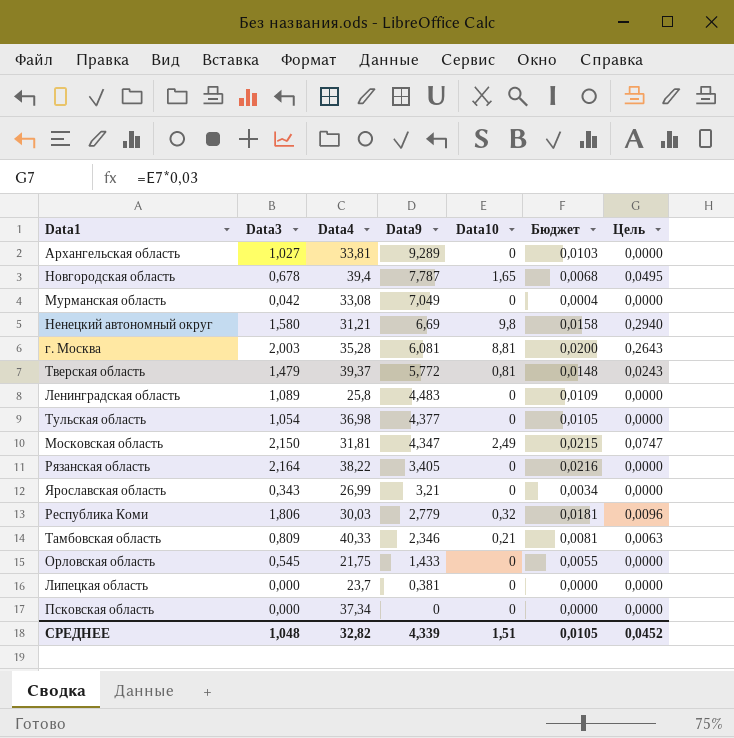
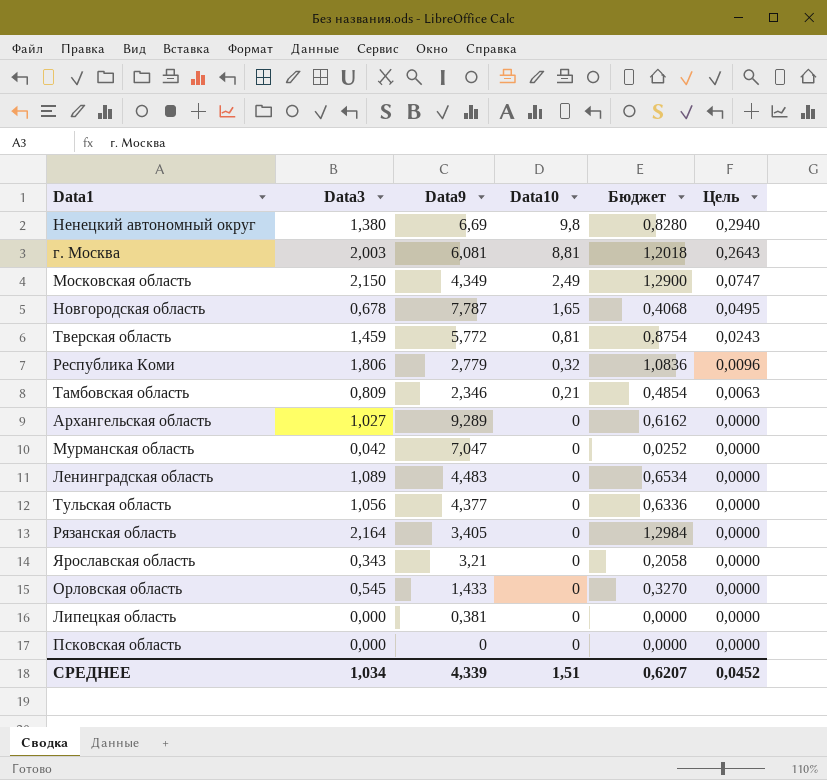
row order: Data9 descending -> Data10 descending
column Data4 | position: 3 -> none
column Бюджет | formula: [Data3] * 0,01 -> [Data3] * 0,6
Ненецкий автономный округ | Data3: 1,580 -> 1,380
Московская область | Data9: 4,347 -> 4,349
Тверская область | Data3: 1,479 -> 1,459
Мурманская область | Data9: 7,049 -> 7,047
Тульская область | Data3: 1,054 -> 1,056
СРЕДНЕЕ | Data3: 1,048 -> 1,034
СРЕДНЕЕ | Бюджет: 0,0105 -> 0,6207

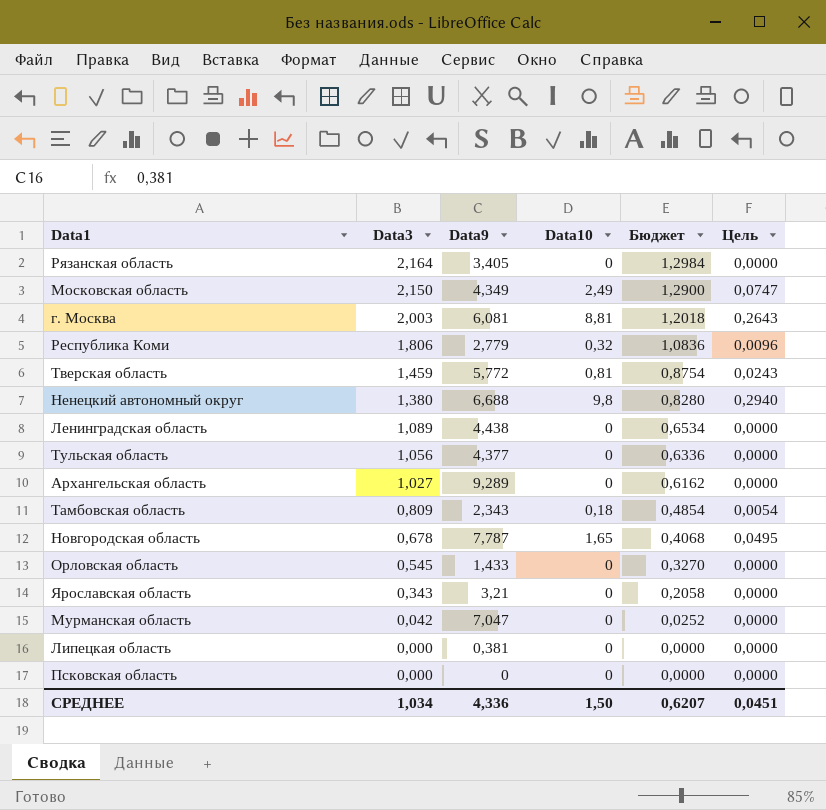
row order: Data10 descending -> Data3 descending
Ненецкий автономный округ | Data9: 6,69 -> 6,688
Ленинградская область | Data9: 4,483 -> 4,438
Тамбовская область | Data9: 2,346 -> 2,343
Тамбовская область | Data10: 0,21 -> 0,18
Тамбовская область | Цель: 0,0063 -> 0,0054
СРЕДНЕЕ | Data9: 4,339 -> 4,336
СРЕДНЕЕ | Data10: 1,51 -> 1,50
СРЕДНЕЕ | Цель: 0,0452 -> 0,0451

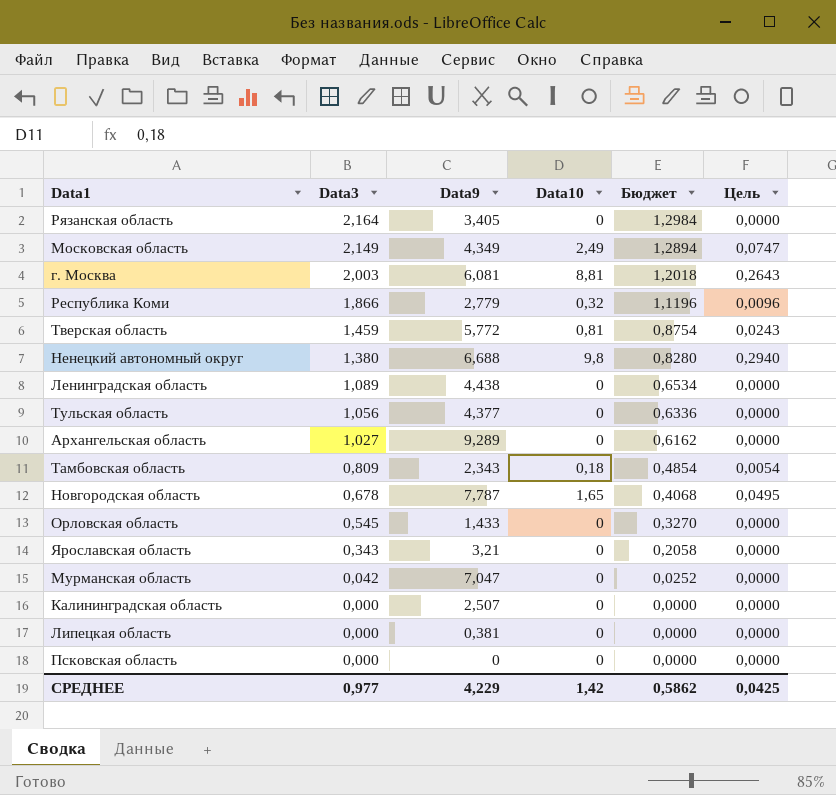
Московская область | Data3: 2,150 -> 2,149
Московская область | Бюджет: 1,2900 -> 1,2894
Республика Коми | Data3: 1,806 -> 1,866
Республика Коми | Бюджет: 1,0836 -> 1,1196
row Калининградская область: none -> 0,000 | 2,507 | 0 | 0,0000 | 0,0000
СРЕДНЕЕ | Data3: 1,034 -> 0,977
СРЕДНЕЕ | Data9: 4,336 -> 4,229
СРЕДНЕЕ | Data10: 1,50 -> 1,42
СРЕДНЕЕ | Бюджет: 0,6207 -> 0,5862
СРЕДНЕЕ | Цель: 0,0451 -> 0,0425

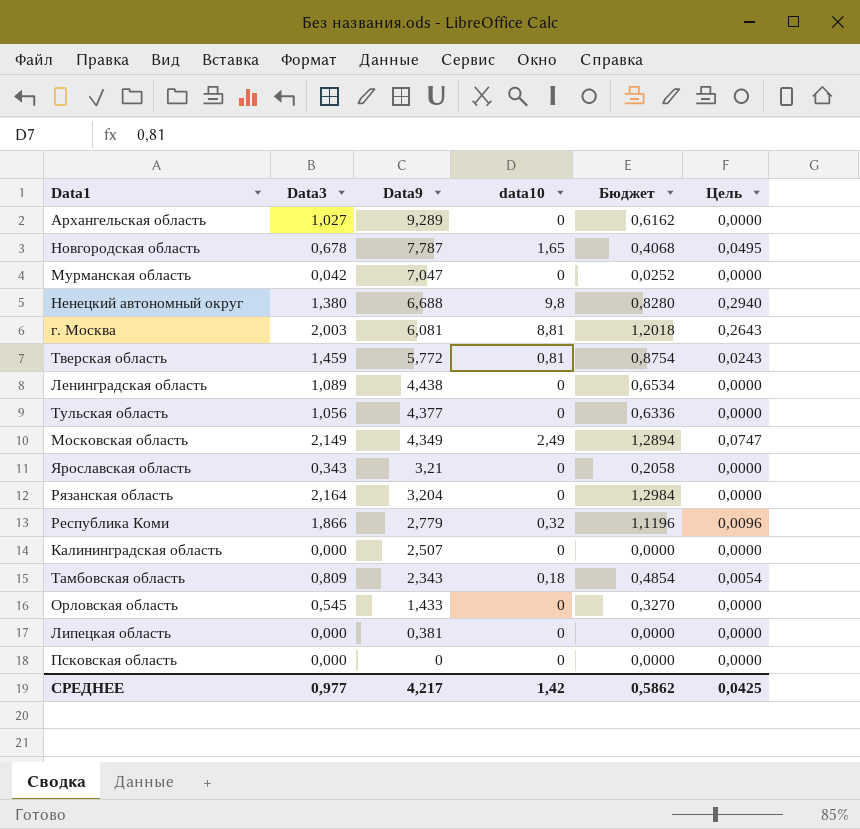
row order: Data3 descending -> Data9 descending
column name: Data10 -> data10
Рязанская область | Data9: 3,405 -> 3,204
СРЕДНЕЕ | Data9: 4,229 -> 4,217

